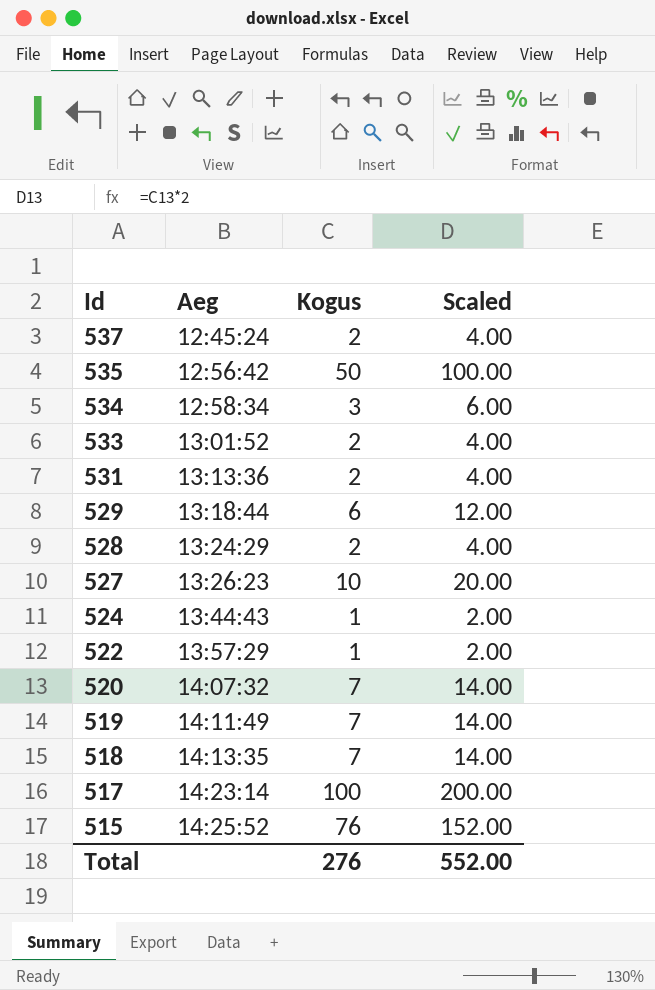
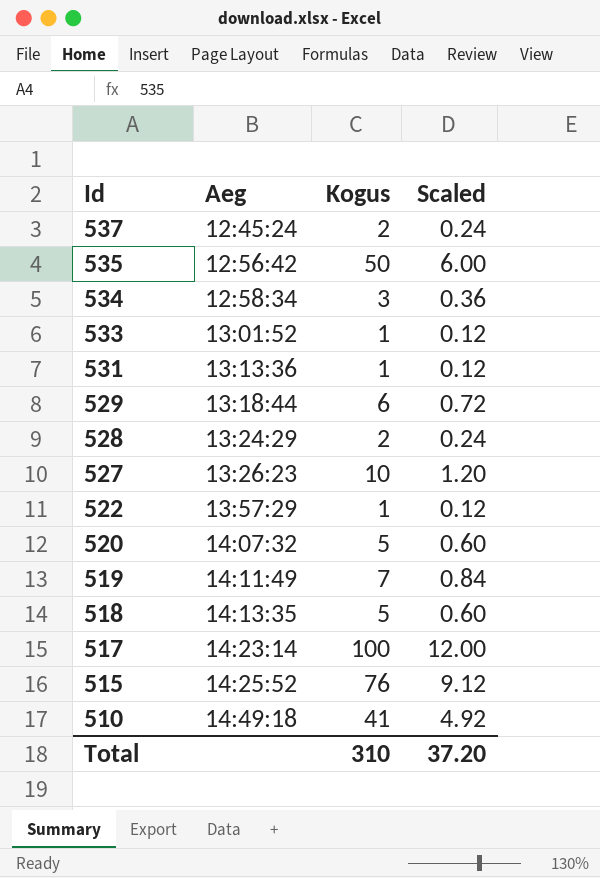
column Scaled | formula: [Kogus] * 2 -> [Kogus] * 0.12
row 524: 13:44:43 | 1 | 2.00 -> none
533 | Kogus: 2 -> 1
531 | Kogus: 2 -> 1
520 | Kogus: 7 -> 5
518 | Kogus: 7 -> 5
row 510: none -> 14:49:18 | 41 | 4.92
Total | Kogus: 276 -> 310
Total | Scaled: 552.00 -> 37.20

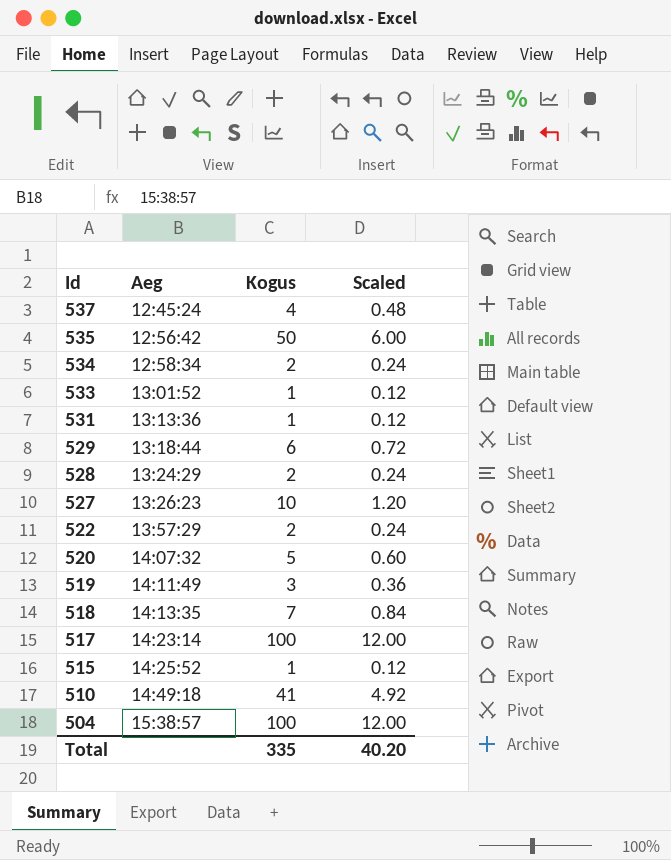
537 | Kogus: 2 -> 4
537 | Scaled: 0.24 -> 0.48
534 | Kogus: 3 -> 2
534 | Scaled: 0.36 -> 0.24
522 | Kogus: 1 -> 2
522 | Scaled: 0.12 -> 0.24
519 | Kogus: 7 -> 3
519 | Scaled: 0.84 -> 0.36
518 | Kogus: 5 -> 7
518 | Scaled: 0.60 -> 0.84
515 | Kogus: 76 -> 1
515 | Scaled: 9.12 -> 0.12
row 504: none -> 15:38:57 | 100 | 12.00
Total | Kogus: 310 -> 335
Total | Scaled: 37.20 -> 40.20

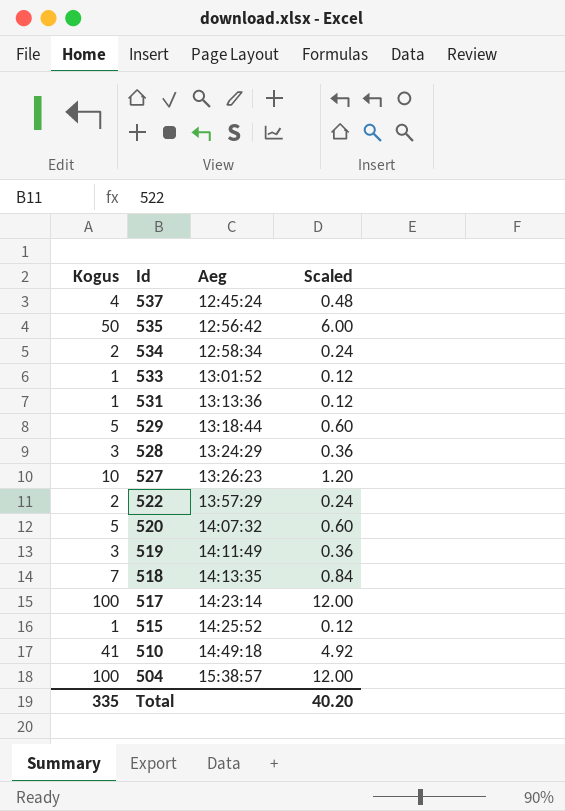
column Kogus | position: 3 -> 1
529 | Kogus: 6 -> 5
529 | Scaled: 0.72 -> 0.60
528 | Kogus: 2 -> 3
528 | Scaled: 0.24 -> 0.36

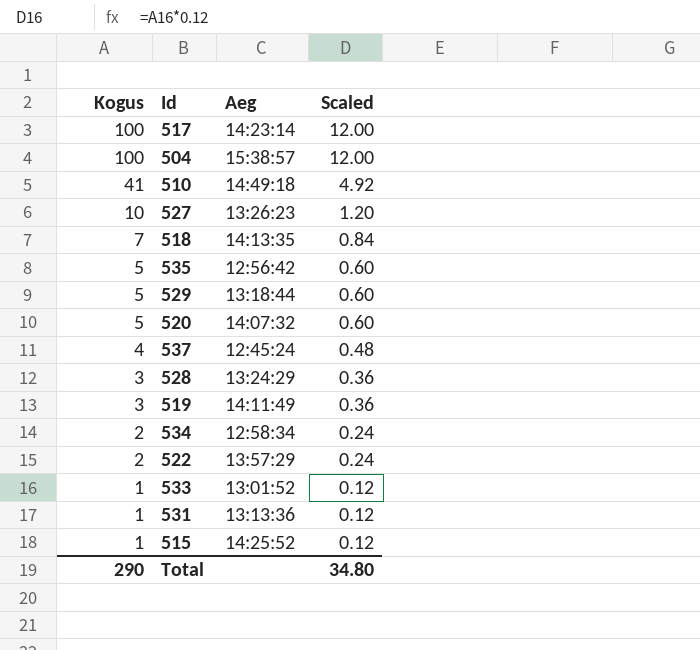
row order: Id descending -> Kogus descending
535 | Kogus: 50 -> 5
535 | Scaled: 6.00 -> 0.60
Total | Kogus: 335 -> 290
Total | Scaled: 40.20 -> 34.80

